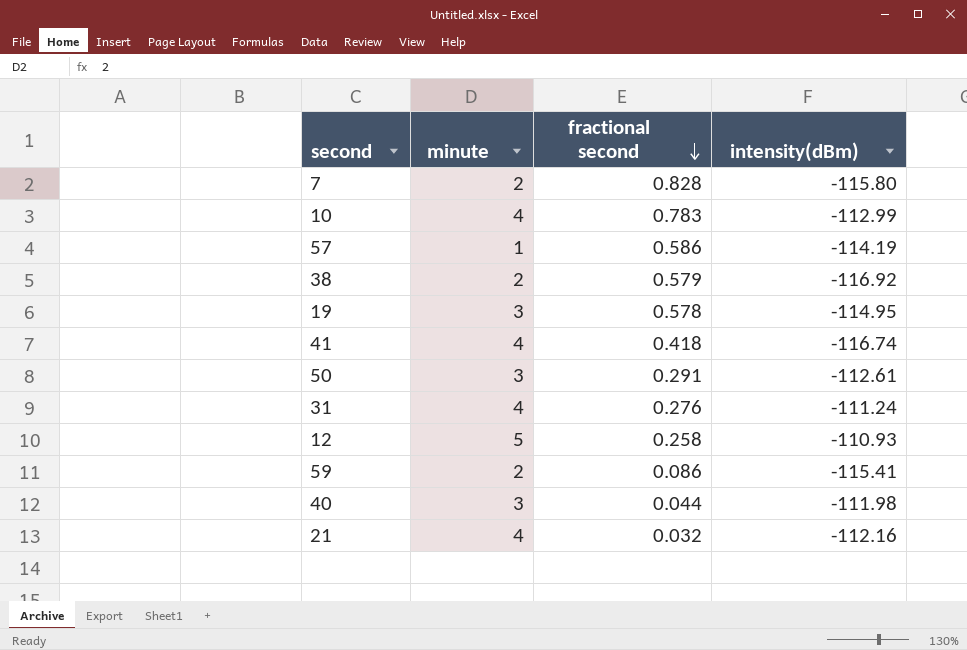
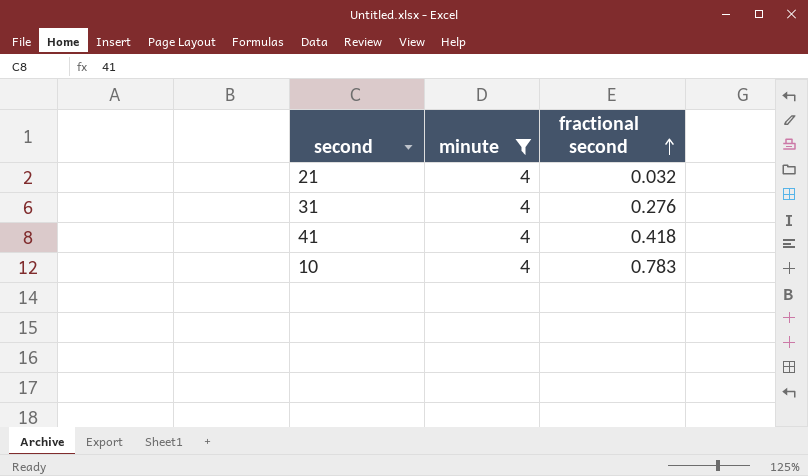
filter: none -> minute = 4
row order: fractional second descending -> fractional second ascending
column intensity(dBm) | position: 4 -> none

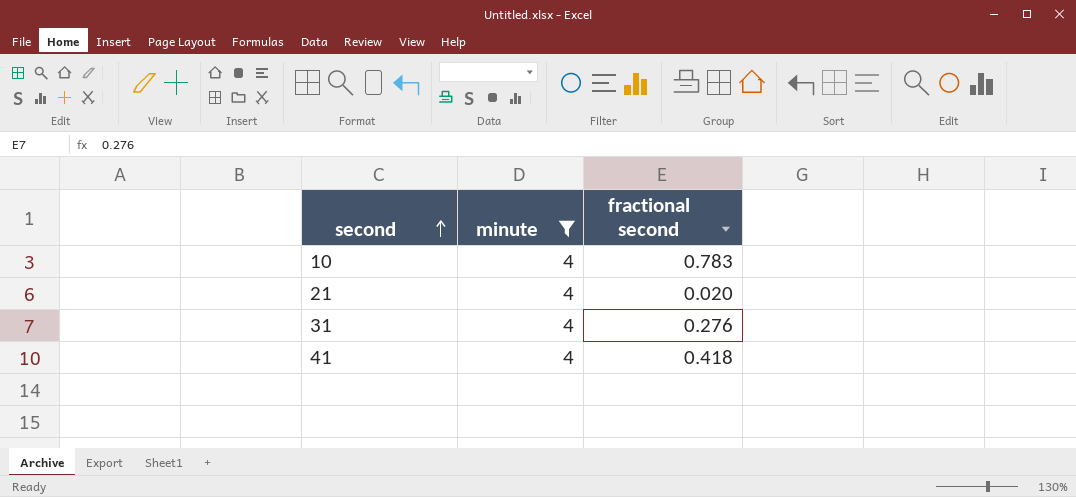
row order: fractional second ascending -> second ascending
21 | fractional second: 0.032 -> 0.020

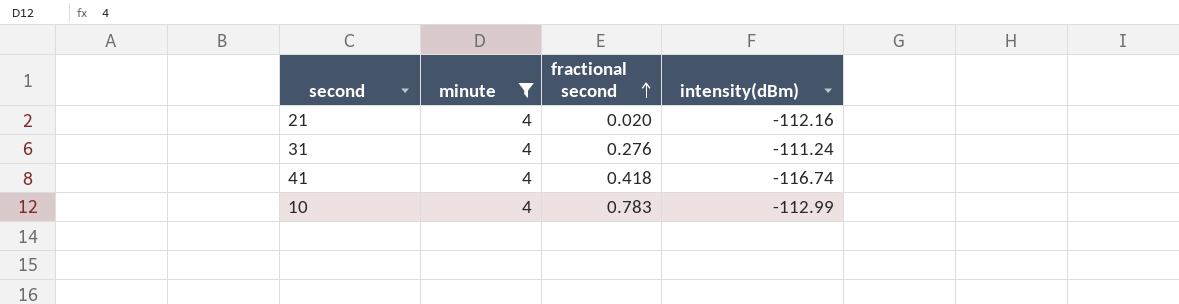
row order: second ascending -> fractional second ascending
column intensity(dBm) | position: none -> 4

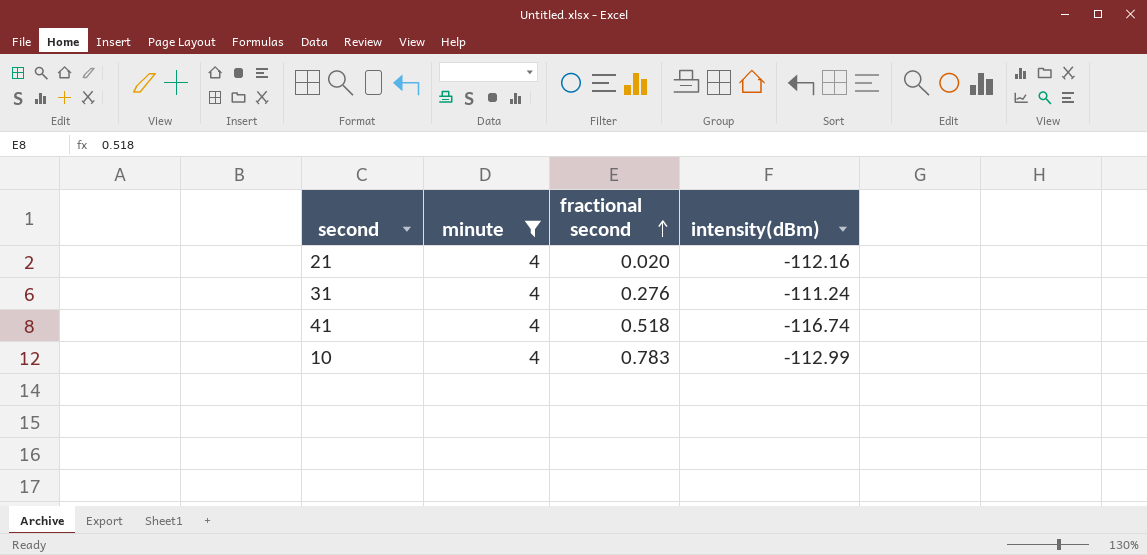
41 | fractional second: 0.418 -> 0.518

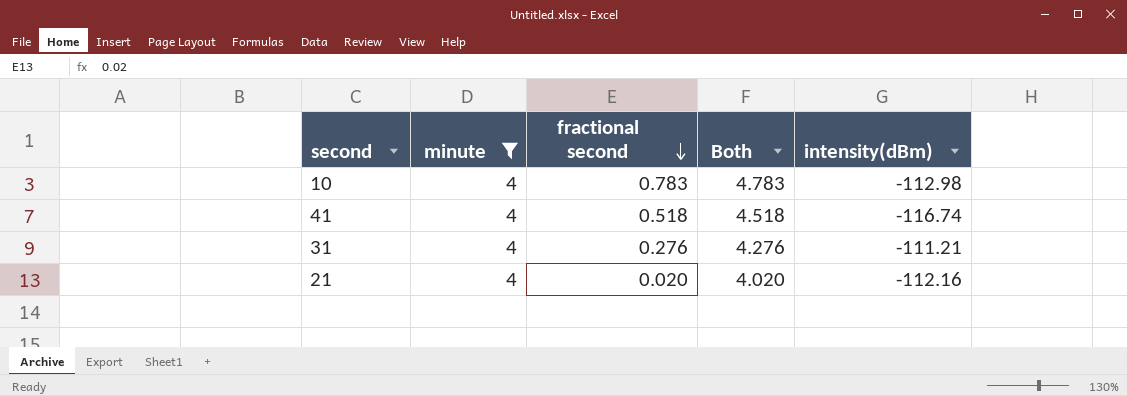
row order: fractional second ascending -> fractional second descending
column Both | formula: none -> [minute] + [fractional second]
10 | intensity(dBm): -112.99 -> -112.98
31 | intensity(dBm): -111.24 -> -111.21

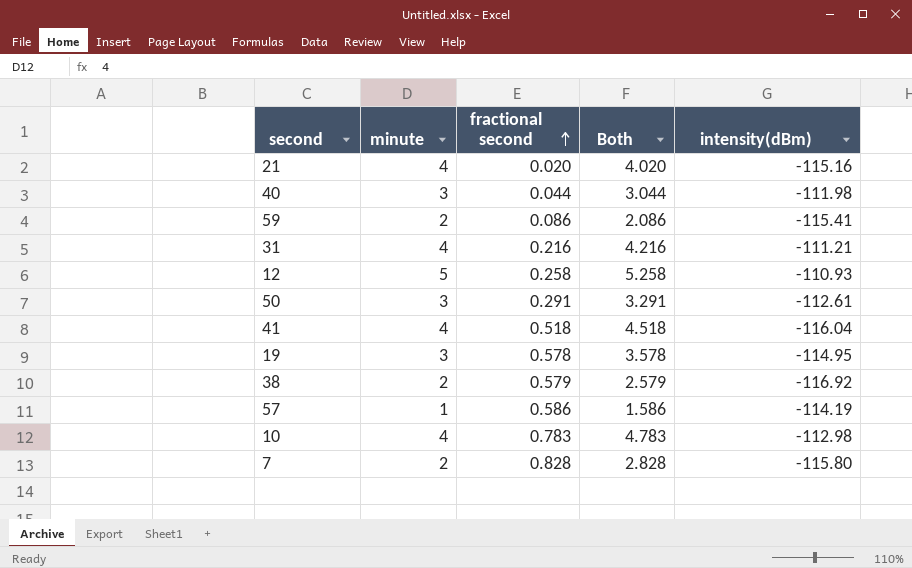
filter: minute = 4 -> none
row order: fractional second descending -> fractional second ascending
21 | intensity(dBm): -112.16 -> -115.16
31 | fractional second: 0.276 -> 0.216
31 | Both: 4.276 -> 4.216
41 | intensity(dBm): -116.74 -> -116.04

